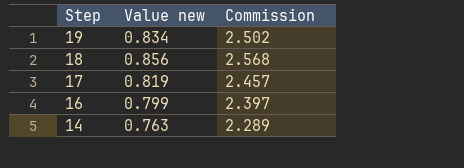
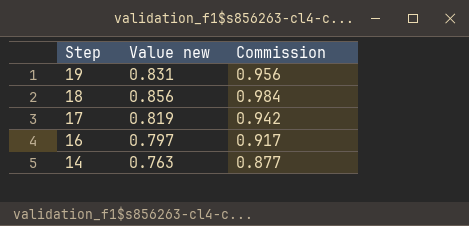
column Commission | formula: [Value new] * 3 -> [Value new] * 1.15
19 | Value new: 0.834 -> 0.831
16 | Value new: 0.799 -> 0.797

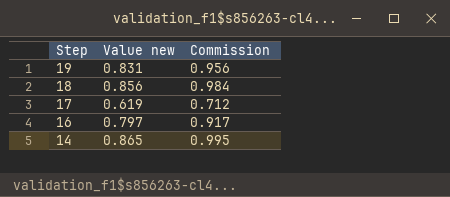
17 | Value new: 0.819 -> 0.619
17 | Commission: 0.942 -> 0.712
14 | Value new: 0.763 -> 0.865
14 | Commission: 0.877 -> 0.995

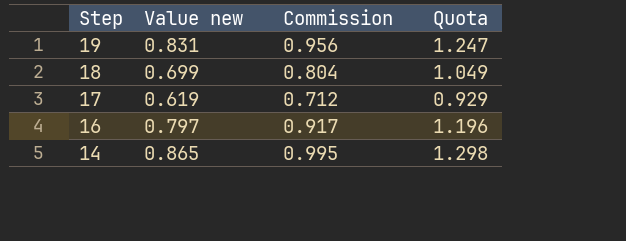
column Quota | formula: none -> [Value new] * 1.5
18 | Value new: 0.856 -> 0.699
18 | Commission: 0.984 -> 0.804

